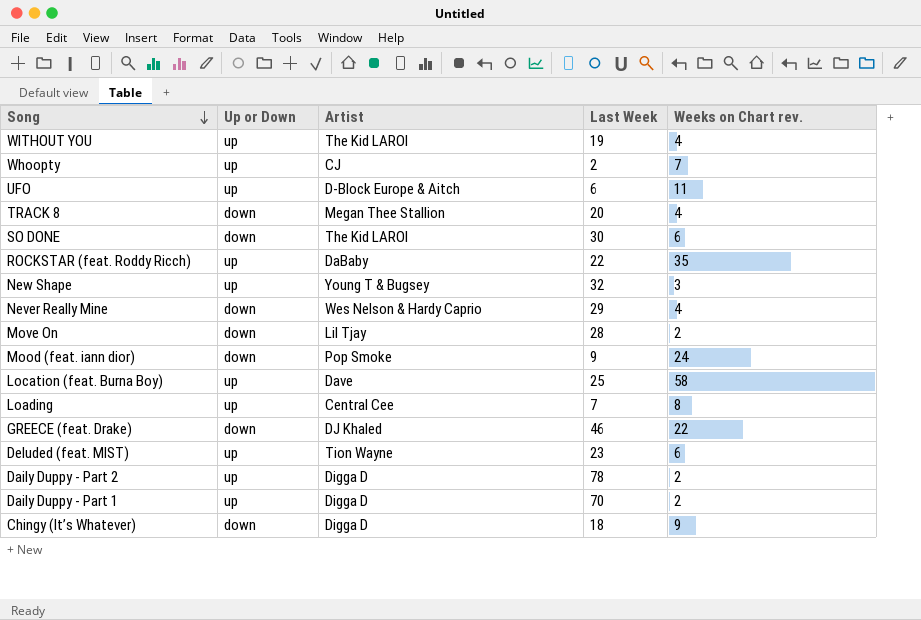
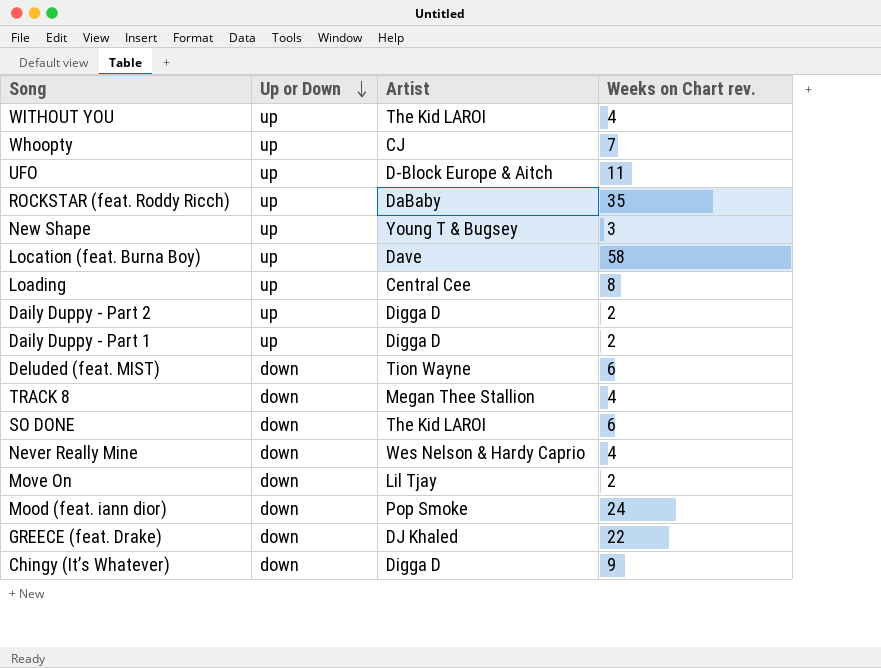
row order: Song descending -> Up or Down descending
column Last Week | position: 4 -> none
Deluded (feat. MIST) | Up or Down: up -> down

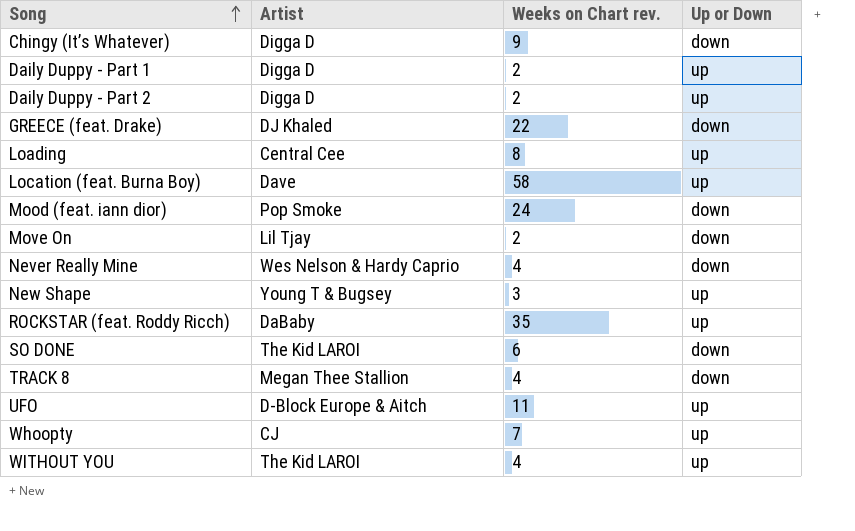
row order: Up or Down descending -> Song ascending
column Up or Down | position: 2 -> 4
row Deluded (feat. MIST): down | Tion Wayne | 6 -> none

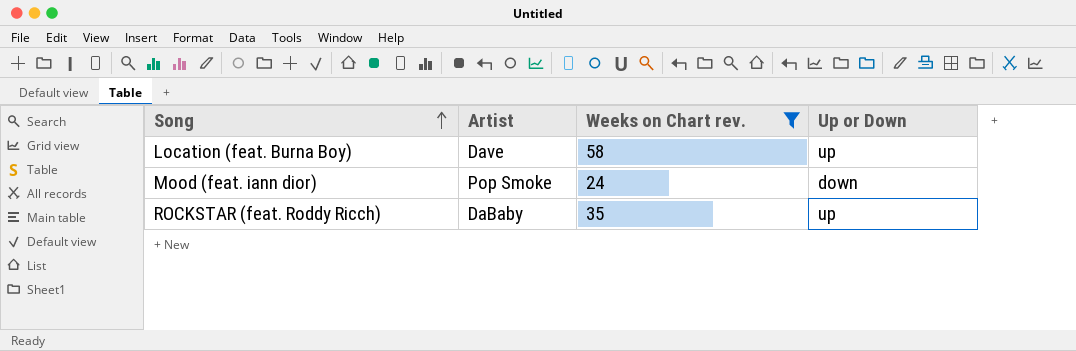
filter: none -> Weeks on Chart rev. >= 24

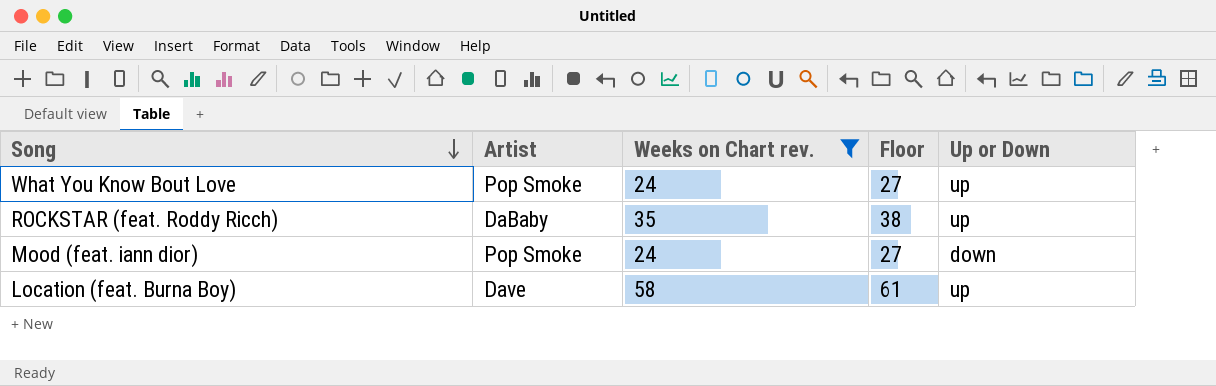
row order: Song ascending -> Song descending
column Floor | formula: none -> [Weeks on Chart rev.] + 3
row What You Know Bout Love: none -> Pop Smoke | 24 | 27 | up

